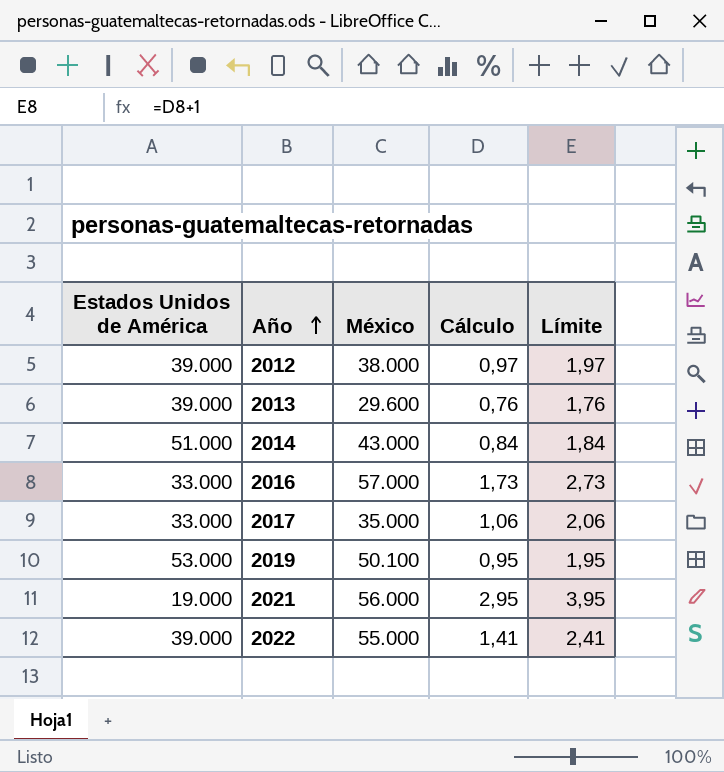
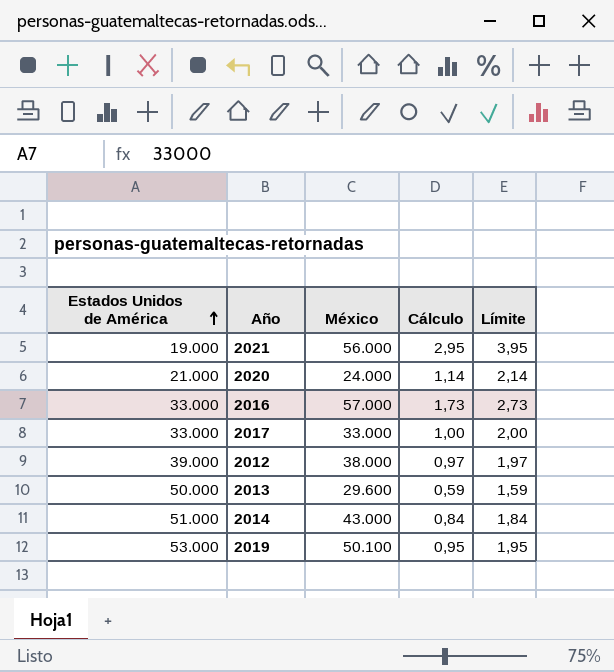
row order: Año ascending -> Estados Unidos de América ascending
row 2022: 39.000 | 55.000 | 1,41 | 2,41 -> none
row 2020: none -> 21.000 | 24.000 | 1,14 | 2,14
2017 | México: 35.000 -> 33.000
2017 | Cálculo: 1,06 -> 1,00
2017 | Límite: 2,06 -> 2,00
2013 | Estados Unidos de América: 39.000 -> 50.000
2013 | Cálculo: 0,76 -> 0,59
2013 | Límite: 1,76 -> 1,59

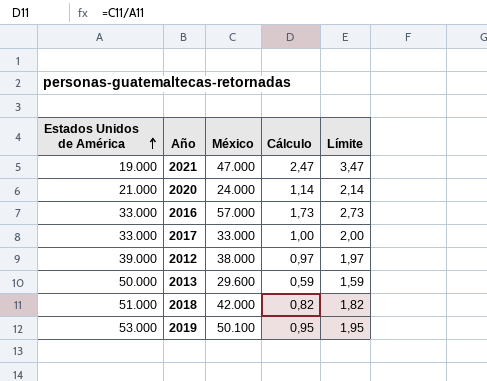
row 2014: 51.000 | 43.000 | 0,84 | 1,84 -> none
2021 | México: 56.000 -> 47.000
2021 | Cálculo: 2,95 -> 2,47
2021 | Límite: 3,95 -> 3,47
row 2018: none -> 51.000 | 42.000 | 0,82 | 1,82

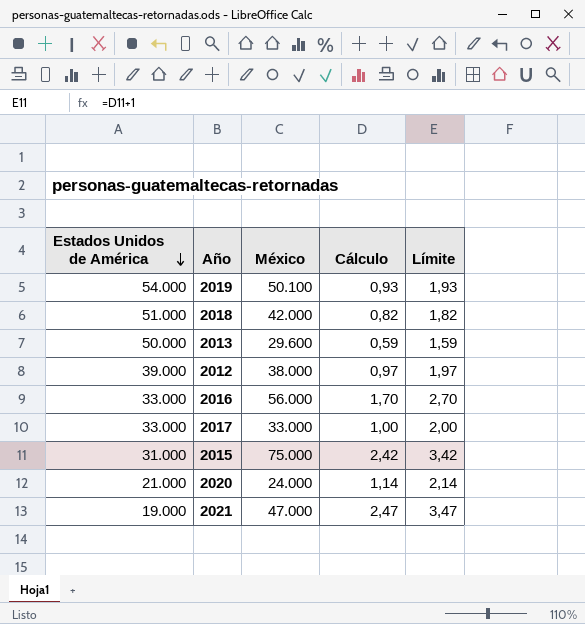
row order: Estados Unidos de América ascending -> Estados Unidos de América descending
2019 | Estados Unidos de América: 53.000 -> 54.000
2019 | Cálculo: 0,95 -> 0,93
2019 | Límite: 1,95 -> 1,93
2016 | México: 57.000 -> 56.000
2016 | Cálculo: 1,73 -> 1,70
2016 | Límite: 2,73 -> 2,70
row 2015: none -> 31.000 | 75.000 | 2,42 | 3,42

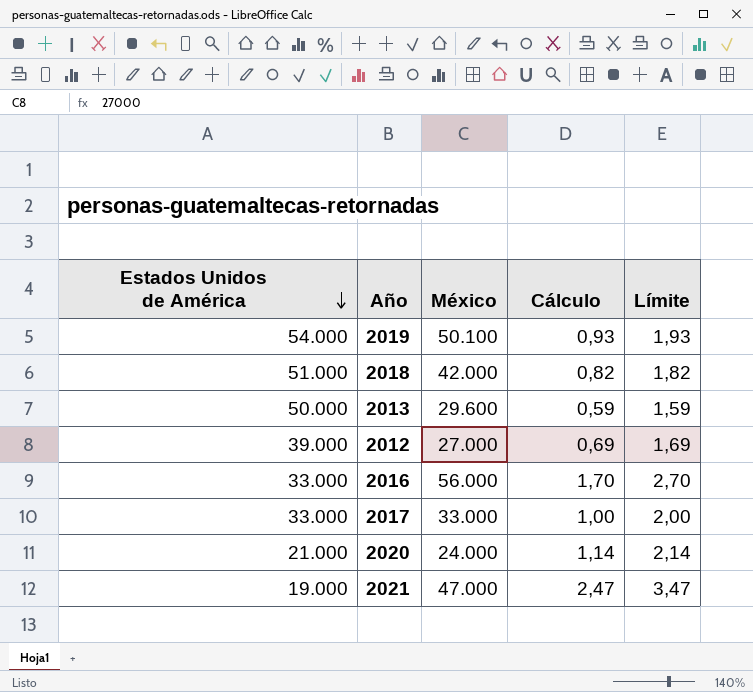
row 2015: 31.000 | 75.000 | 2,42 | 3,42 -> none
2012 | México: 38.000 -> 27.000
2012 | Cálculo: 0,97 -> 0,69
2012 | Límite: 1,97 -> 1,69

